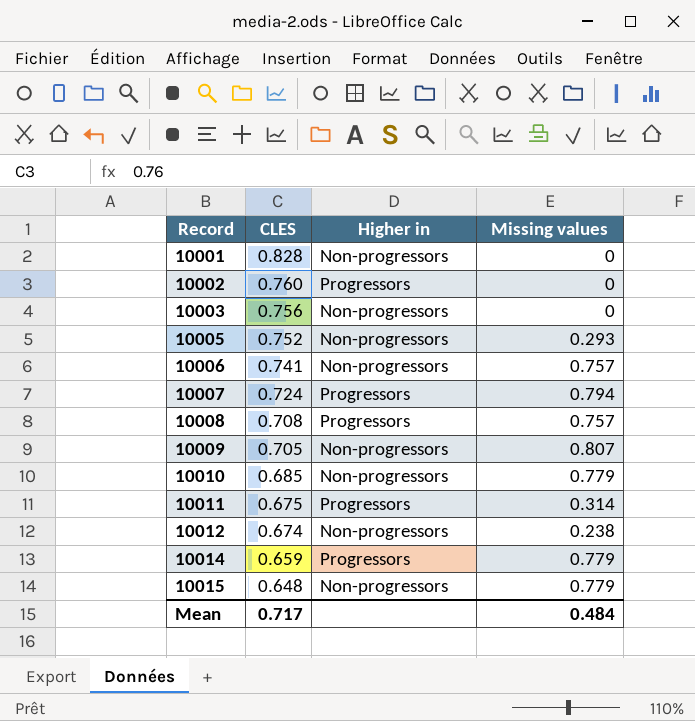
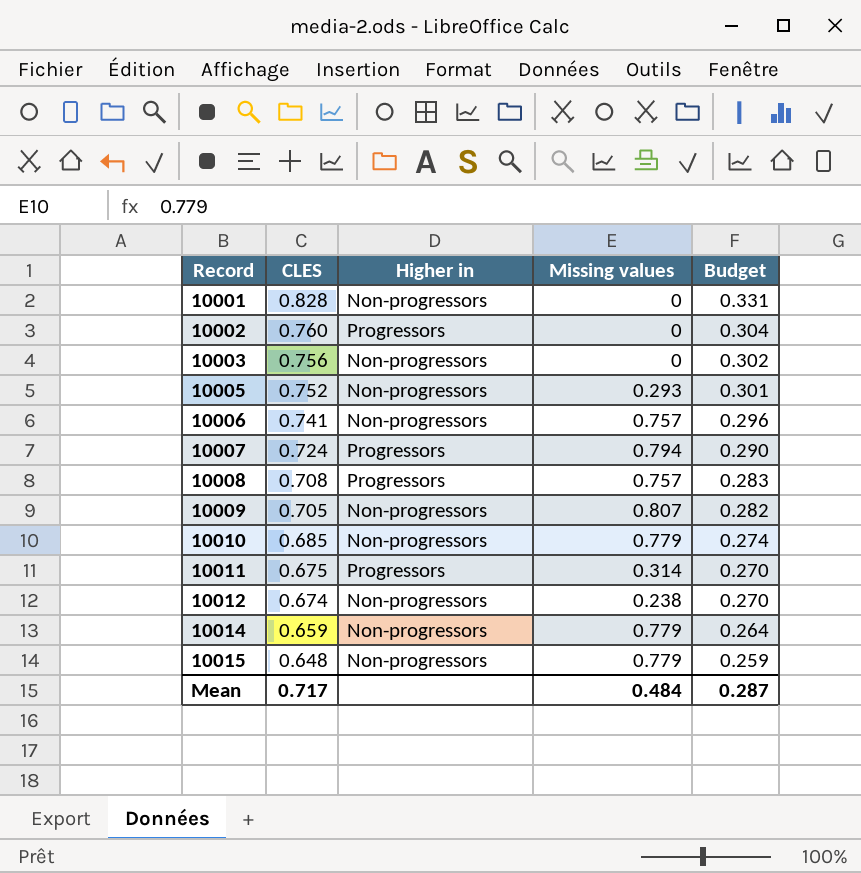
column Budget | formula: none -> [CLES] * 0.4
10014 | Higher in: Progressors -> Non-progressors

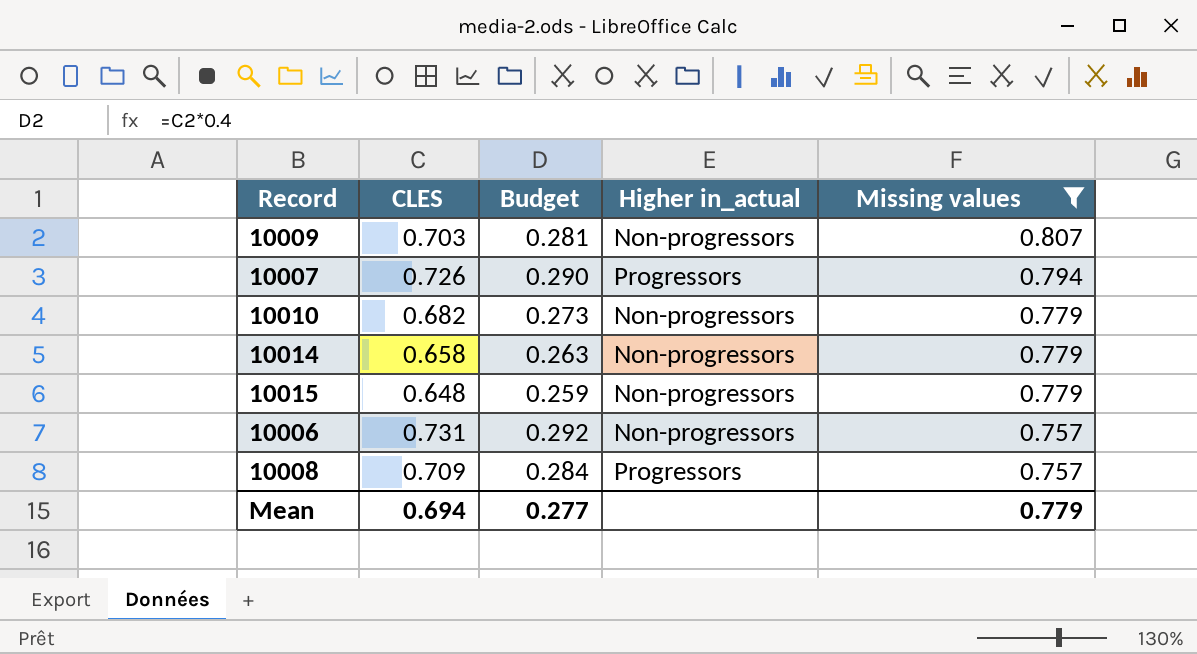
filter: none -> Missing values >= 0.757
row order: Record ascending -> Missing values descending
column Budget | position: 5 -> 3
column name: Higher in -> Higher in_actual
10009 | CLES: 0.705 -> 0.703
10009 | Budget: 0.282 -> 0.281
10007 | CLES: 0.724 -> 0.726
10010 | CLES: 0.685 -> 0.682
10010 | Budget: 0.274 -> 0.273
10014 | CLES: 0.659 -> 0.658
10014 | Budget: 0.264 -> 0.263
10006 | CLES: 0.741 -> 0.731
10006 | Budget: 0.296 -> 0.292
10008 | CLES: 0.708 -> 0.709
10008 | Budget: 0.283 -> 0.284
Mean | CLES: 0.717 -> 0.694
Mean | Budget: 0.287 -> 0.277
Mean | Missing values: 0.484 -> 0.779

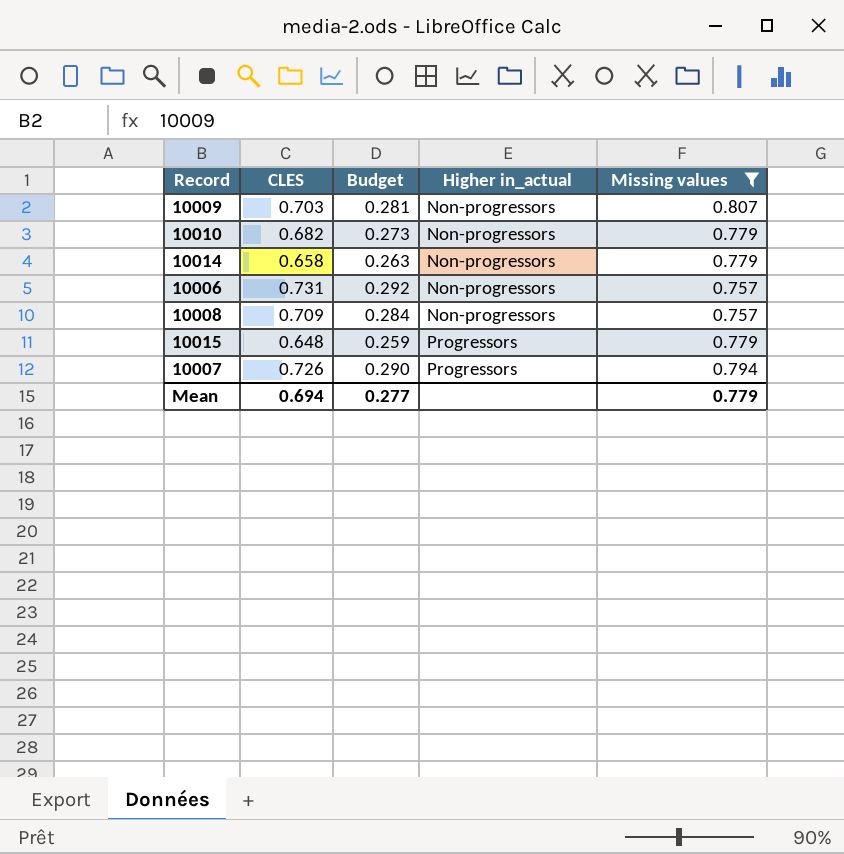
row order: Missing values descending -> Higher in_actual ascending
10008 | Higher in_actual: Progressors -> Non-progressors
10015 | Higher in_actual: Non-progressors -> Progressors

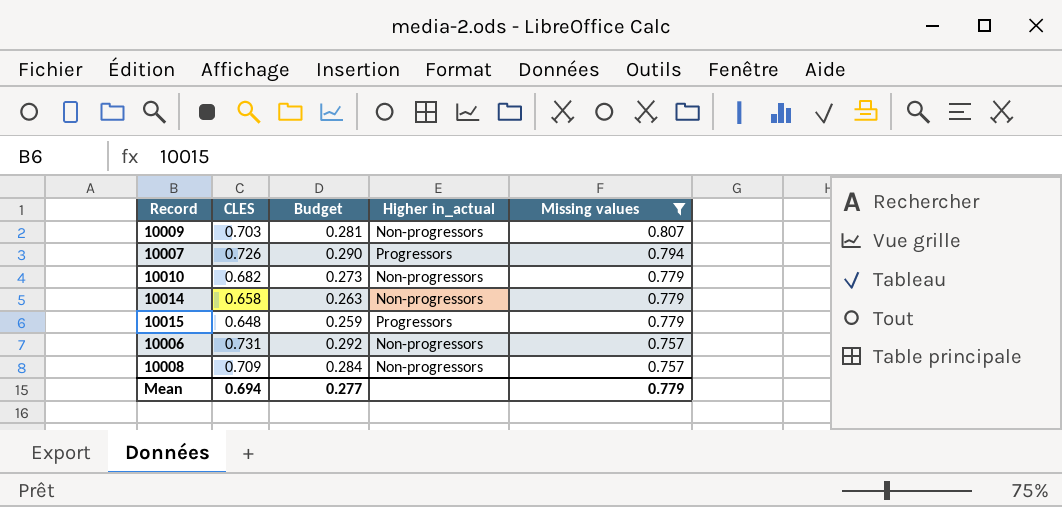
row order: Higher in_actual ascending -> Missing values descending

